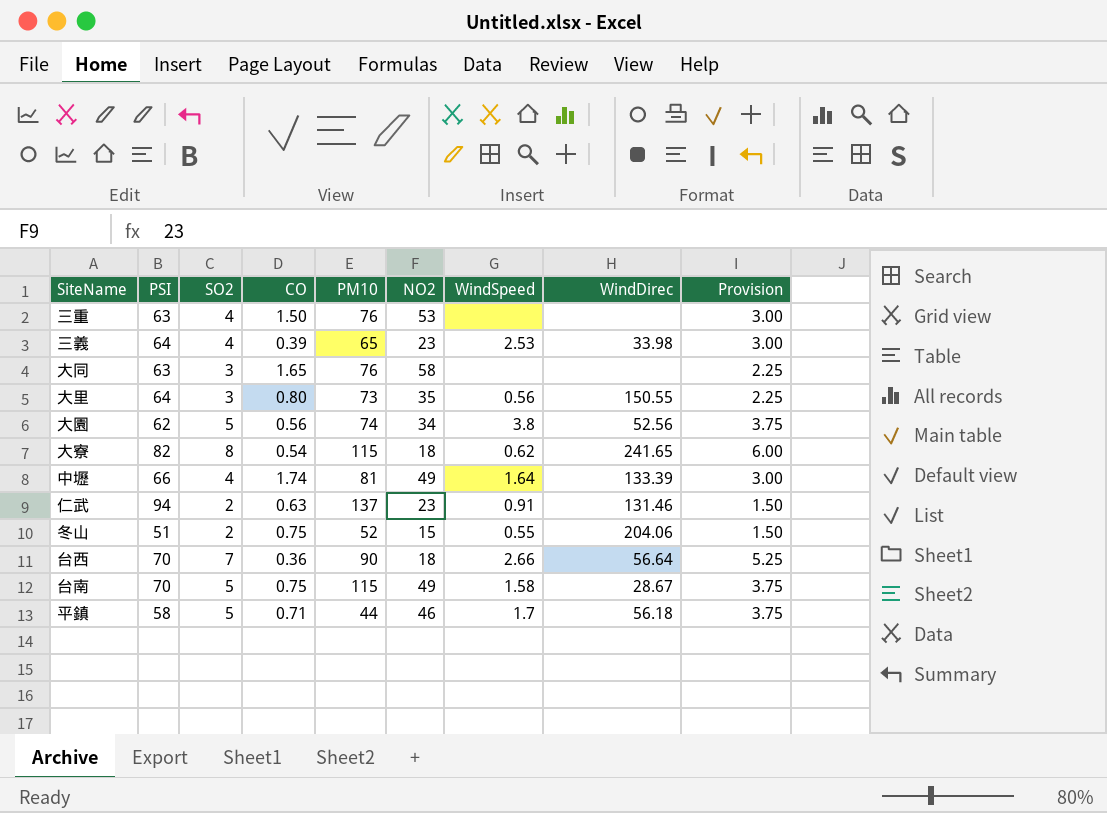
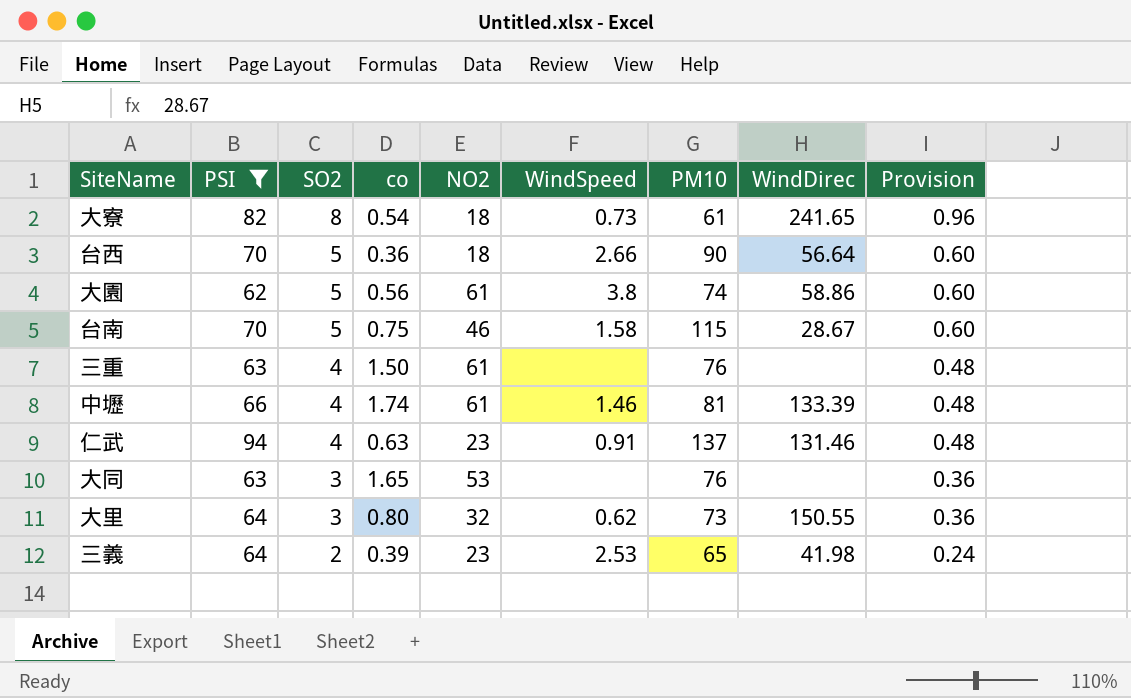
filter: none -> PSI >= 62
row order: none -> SO2 descending
column name: CO -> co
column PM10 | position: 5 -> 7
column Provision | formula: [SO2] * 0.75 -> [SO2] * 0.12
大寮 | WindSpeed: 0.62 -> 0.73
大寮 | PM10: 115 -> 61
台西 | SO2: 7 -> 5
大園 | NO2: 34 -> 61
大園 | WindDirec: 52.56 -> 58.86
台南 | NO2: 49 -> 46
三重 | NO2: 53 -> 61
中壢 | NO2: 49 -> 61
中壢 | WindSpeed: 1.64 -> 1.46
仁武 | SO2: 2 -> 4
大同 | NO2: 58 -> 53
大里 | NO2: 35 -> 32
大里 | WindSpeed: 0.56 -> 0.62
三義 | SO2: 4 -> 2
三義 | WindDirec: 33.98 -> 41.98

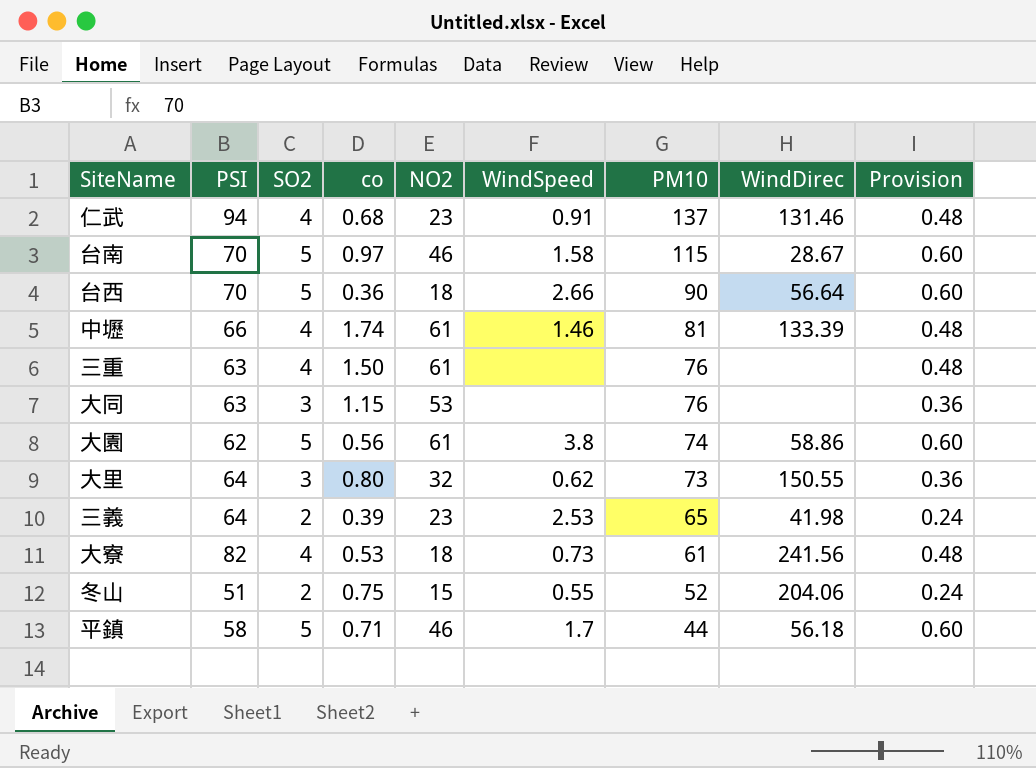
filter: PSI >= 62 -> none
row order: SO2 descending -> PM10 descending
仁武 | co: 0.63 -> 0.68
台南 | co: 0.75 -> 0.97
大同 | co: 1.65 -> 1.15
大寮 | SO2: 8 -> 4
大寮 | co: 0.54 -> 0.53
大寮 | WindDirec: 241.65 -> 241.56
大寮 | Provision: 0.96 -> 0.48

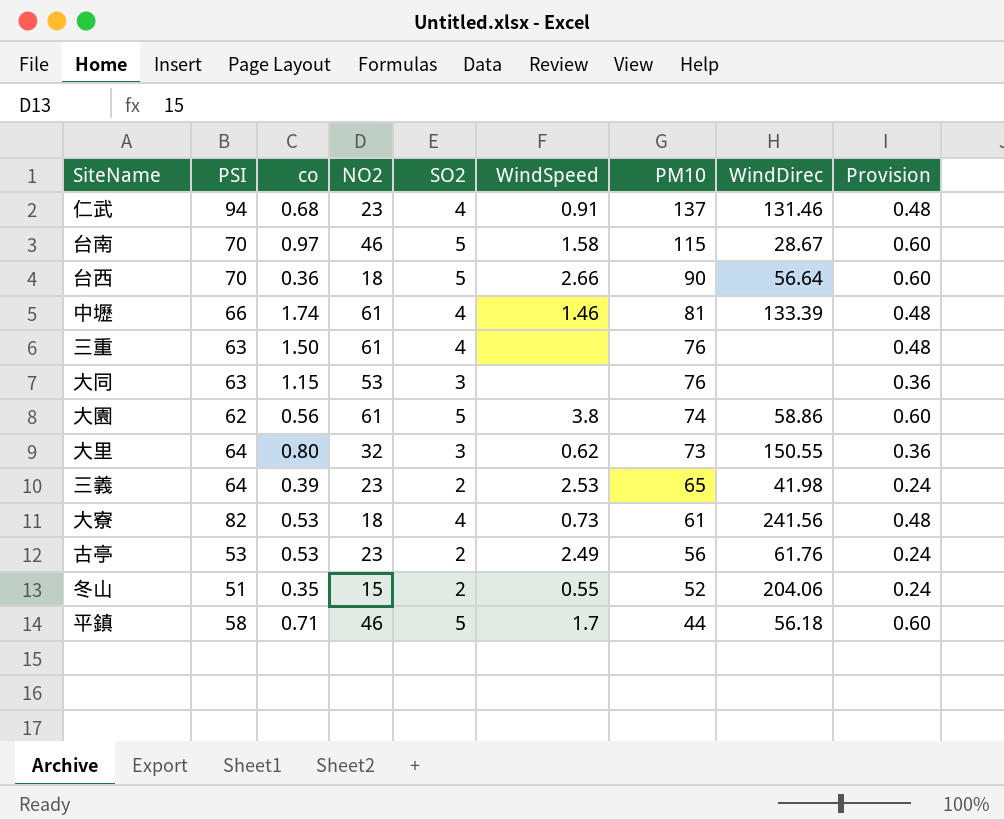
column SO2 | position: 3 -> 5
row 古亭: none -> 53 | 0.53 | 23 | 2 | 2.49 | 56 | 61.76 | 0.24
冬山 | co: 0.75 -> 0.35

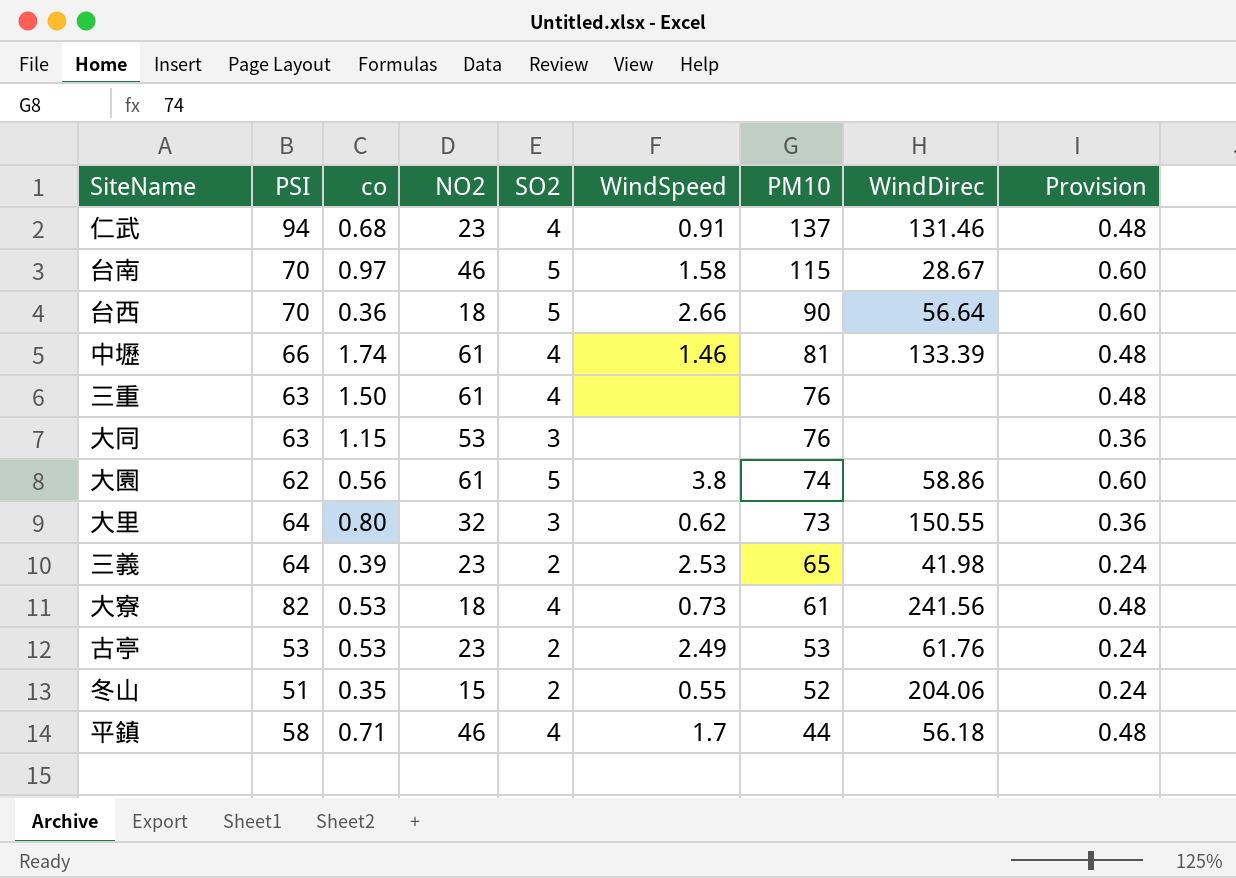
古亭 | PM10: 56 -> 53
平鎮 | SO2: 5 -> 4
平鎮 | Provision: 0.60 -> 0.48

